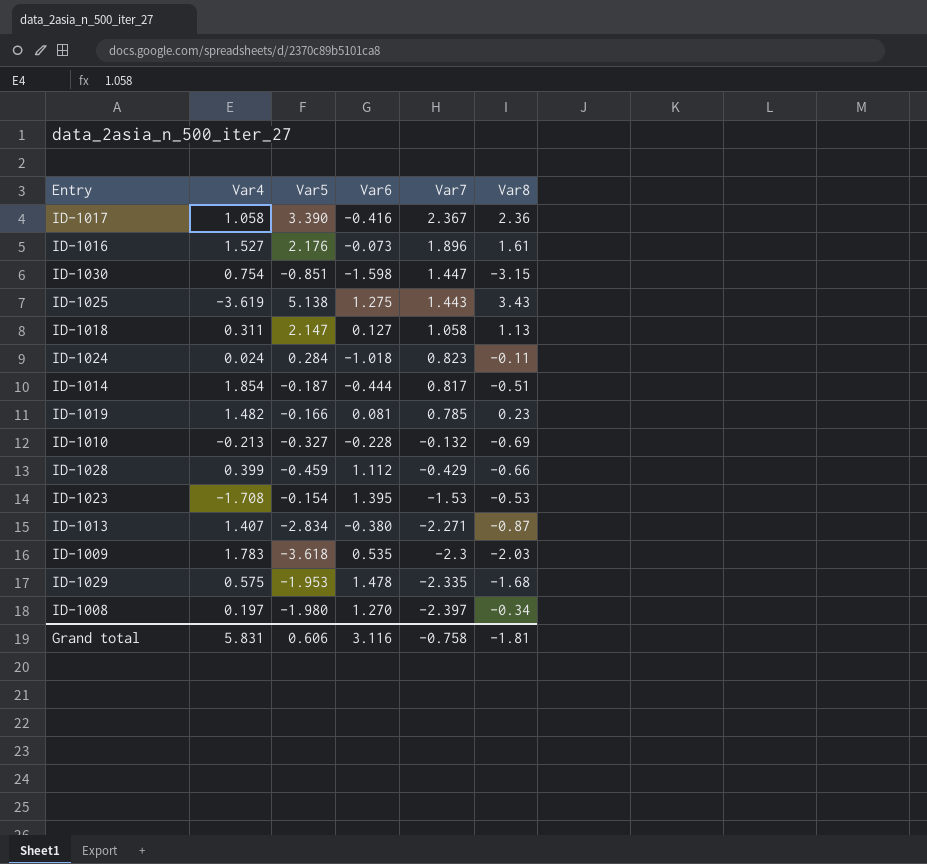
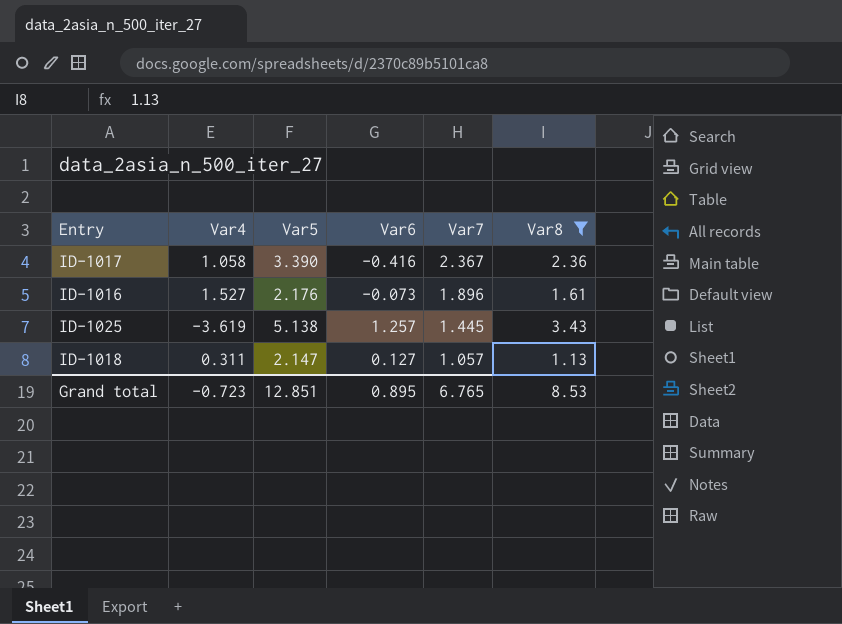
filter: none -> Var8 >= 1.13
ID-1025 | Var6: 1.275 -> 1.257
ID-1025 | Var7: 1.443 -> 1.445
ID-1018 | Var7: 1.058 -> 1.057
Grand total | Var4: 5.831 -> -0.723
Grand total | Var5: 0.606 -> 12.851
Grand total | Var6: 3.116 -> 0.895
Grand total | Var7: -0.758 -> 6.765
Grand total | Var8: -1.81 -> 8.53

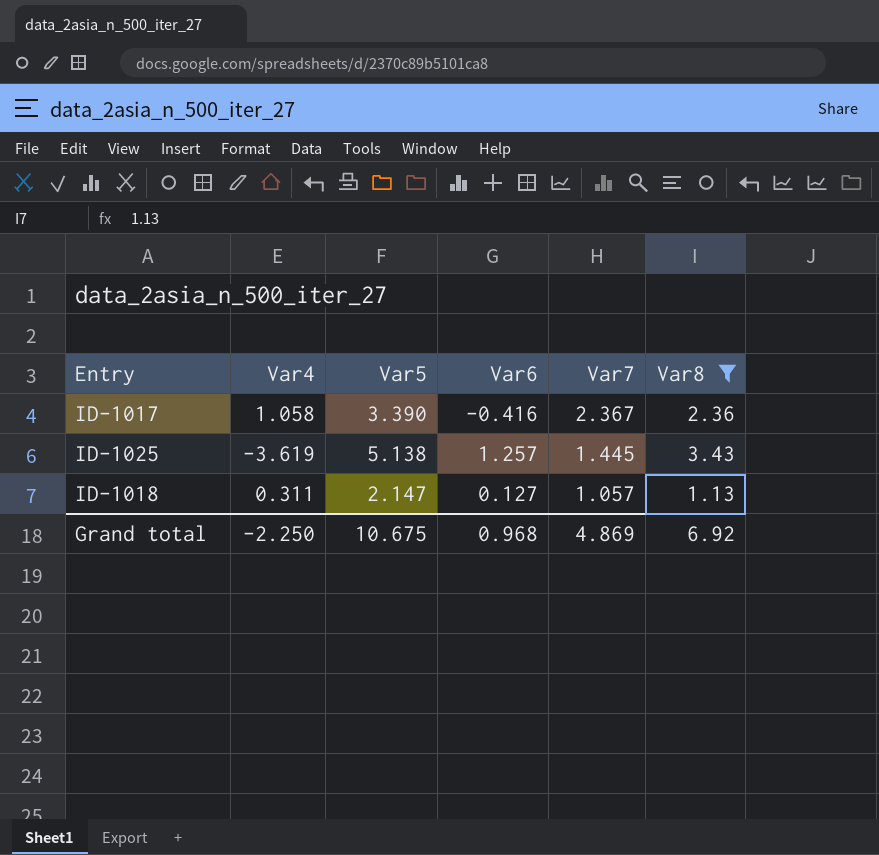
row ID-1016: 1.527 | 2.176 | -0.073 | 1.896 | 1.61 -> none
Grand total | Var4: -0.723 -> -2.250
Grand total | Var5: 12.851 -> 10.675
Grand total | Var6: 0.895 -> 0.968
Grand total | Var7: 6.765 -> 4.869
Grand total | Var8: 8.53 -> 6.92

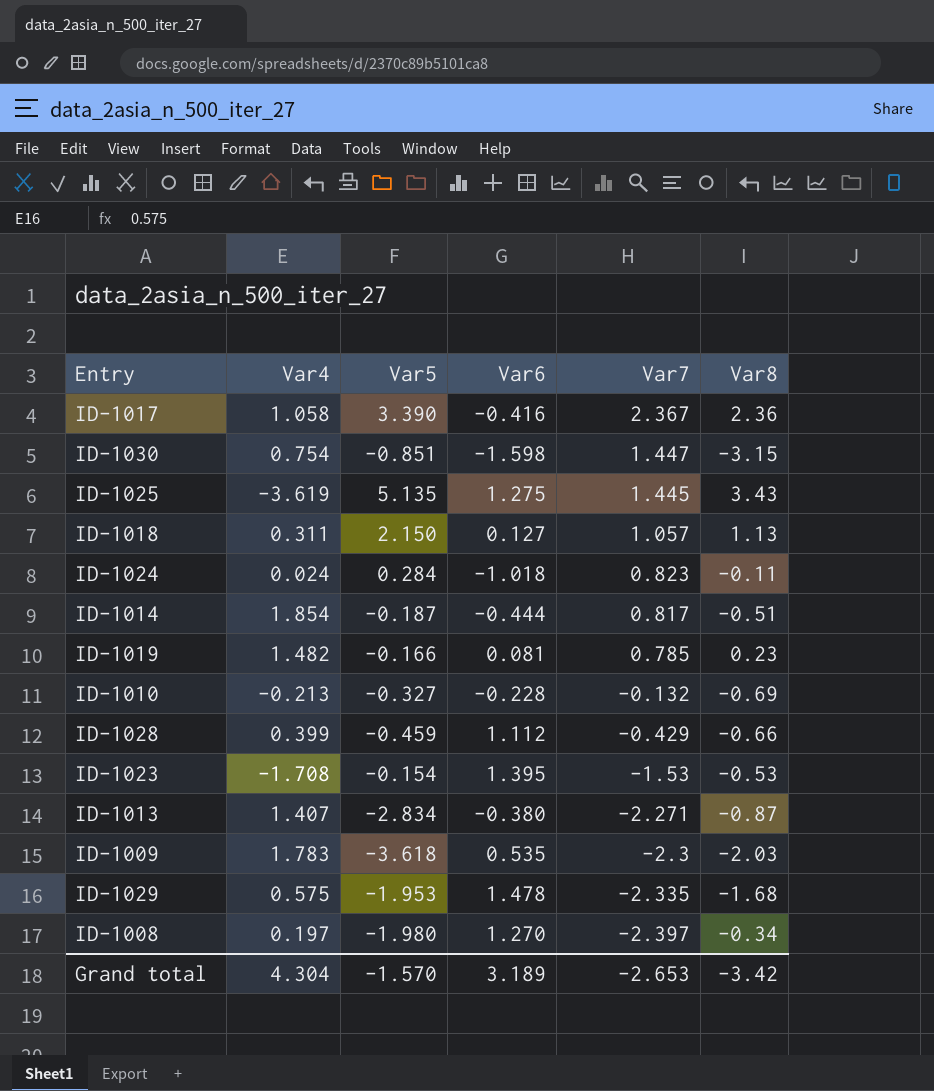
filter: Var8 >= 1.13 -> none
ID-1025 | Var5: 5.138 -> 5.135
ID-1025 | Var6: 1.257 -> 1.275
ID-1018 | Var5: 2.147 -> 2.150
Grand total | Var4: -2.250 -> 4.304
Grand total | Var5: 10.675 -> -1.570
Grand total | Var6: 0.968 -> 3.189
Grand total | Var7: 4.869 -> -2.653
Grand total | Var8: 6.92 -> -3.42

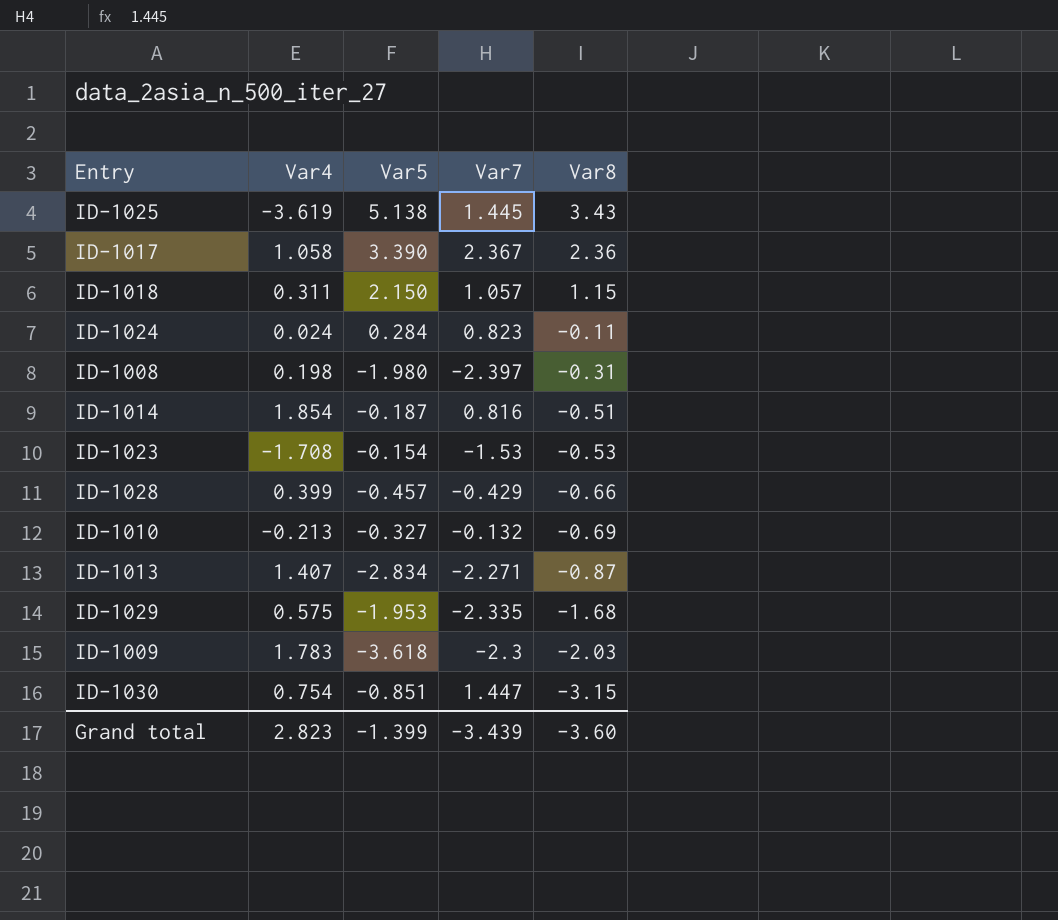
row order: Var7 descending -> Var8 descending
column Var6 | position: 4 -> none
row ID-1019: 1.482 | -0.166 | 0.081 | 0.785 | 0.23 -> none
ID-1025 | Var5: 5.135 -> 5.138
ID-1018 | Var8: 1.13 -> 1.15
ID-1008 | Var4: 0.197 -> 0.198
ID-1008 | Var8: -0.34 -> -0.31
ID-1014 | Var7: 0.817 -> 0.816
ID-1028 | Var5: -0.459 -> -0.457
Grand total | Var4: 4.304 -> 2.823
Grand total | Var5: -1.570 -> -1.399
Grand total | Var7: -2.653 -> -3.439
Grand total | Var8: -3.42 -> -3.60

